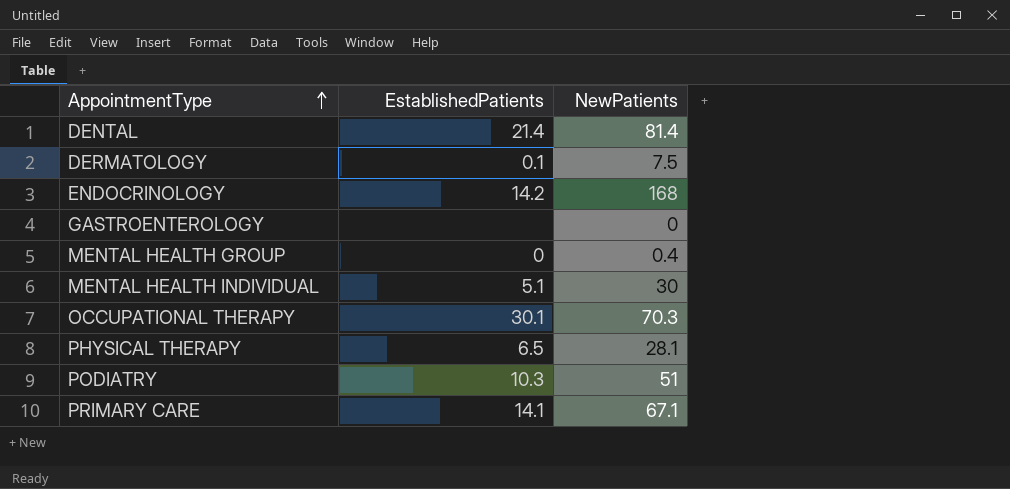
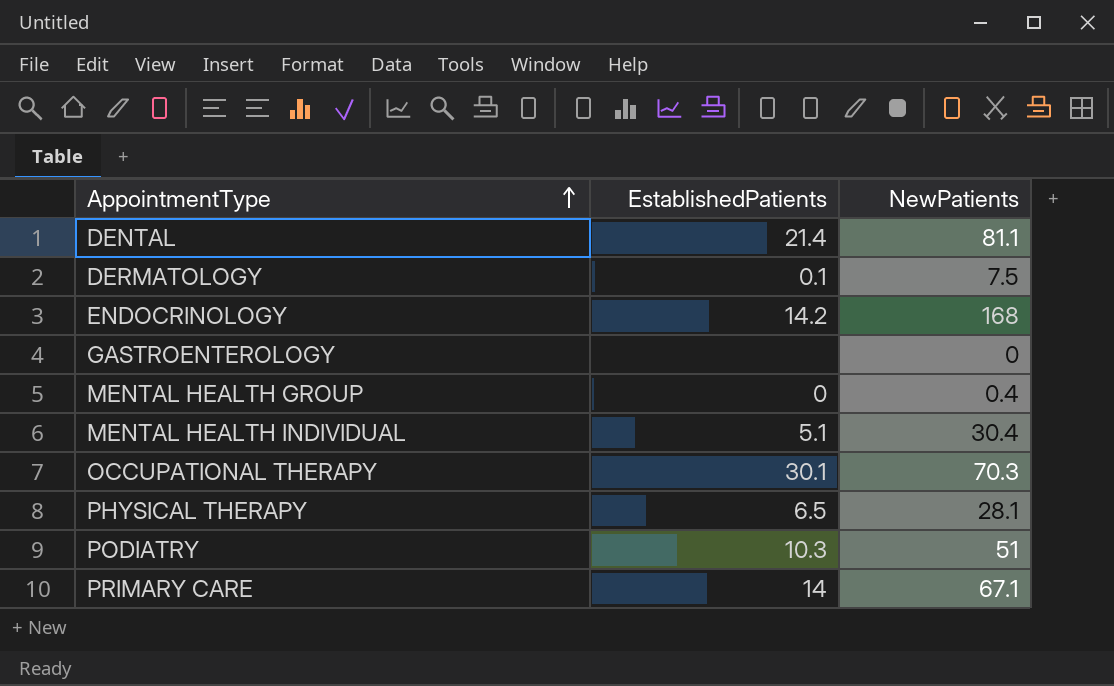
DENTAL | NewPatients: 81.4 -> 81.1
MENTAL HEALTH INDIVIDUAL | NewPatients: 30 -> 30.4
PRIMARY CARE | EstablishedPatients: 14.1 -> 14

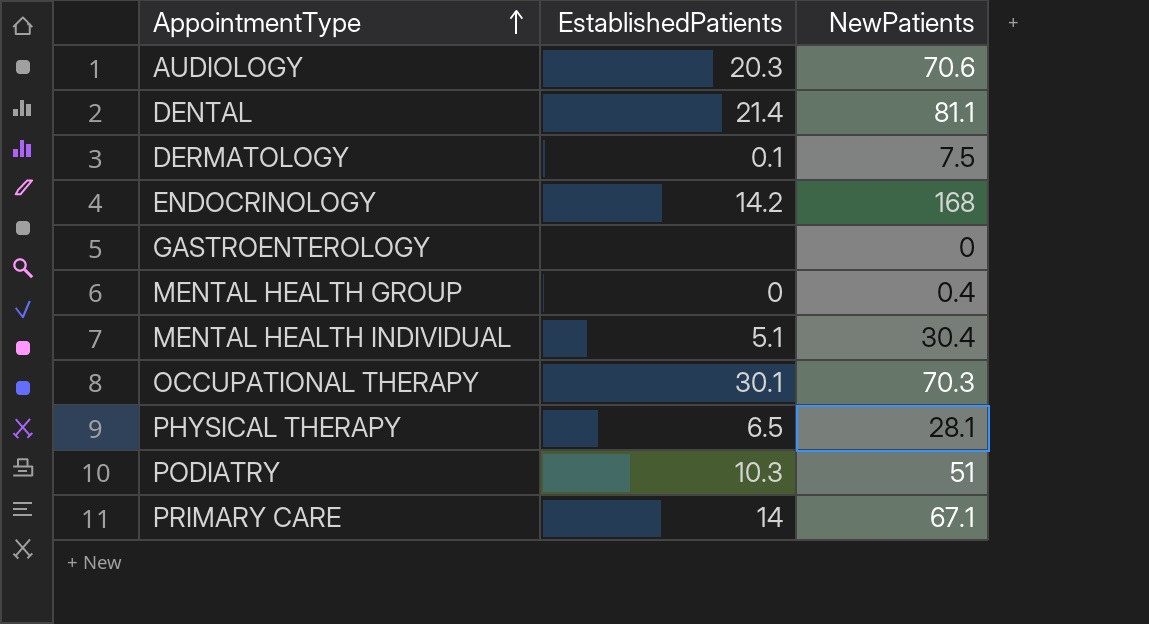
row AUDIOLOGY: none -> 20.3 | 70.6

